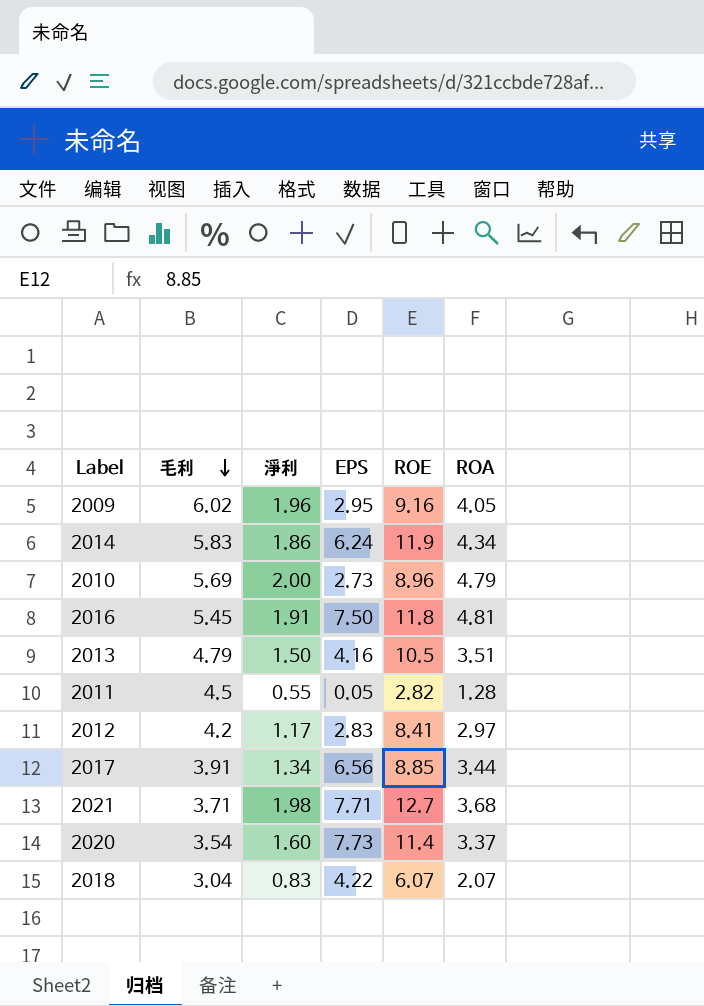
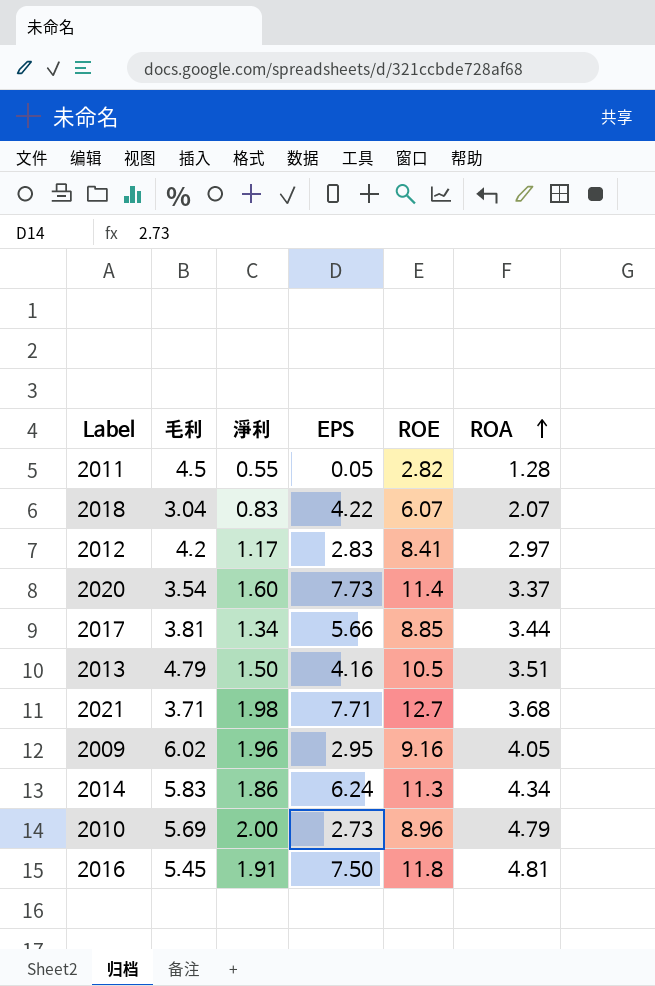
row order: 毛利 descending -> ROA ascending
2017 | 毛利: 3.91 -> 3.81
2017 | EPS: 6.56 -> 5.66
2014 | ROE: 11.9 -> 11.3

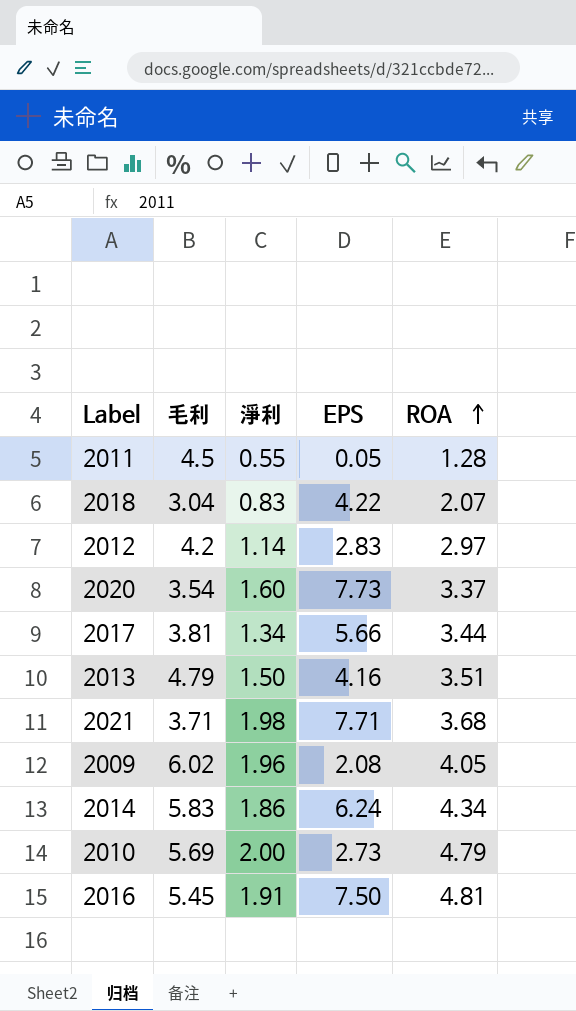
column ROE | position: 5 -> none
2012 | 淨利: 1.17 -> 1.14
2009 | EPS: 2.95 -> 2.08

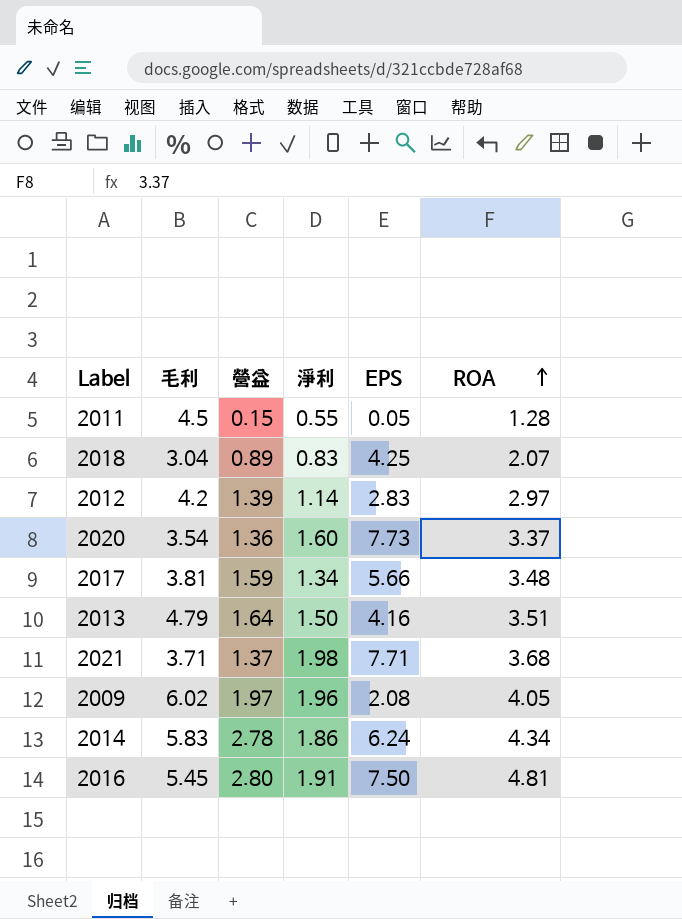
column 營益 | position: none -> 3
row 2010: 5.69 | 2.00 | 2.73 | 4.79 -> none
2018 | EPS: 4.22 -> 4.25
2017 | ROA: 3.44 -> 3.48

